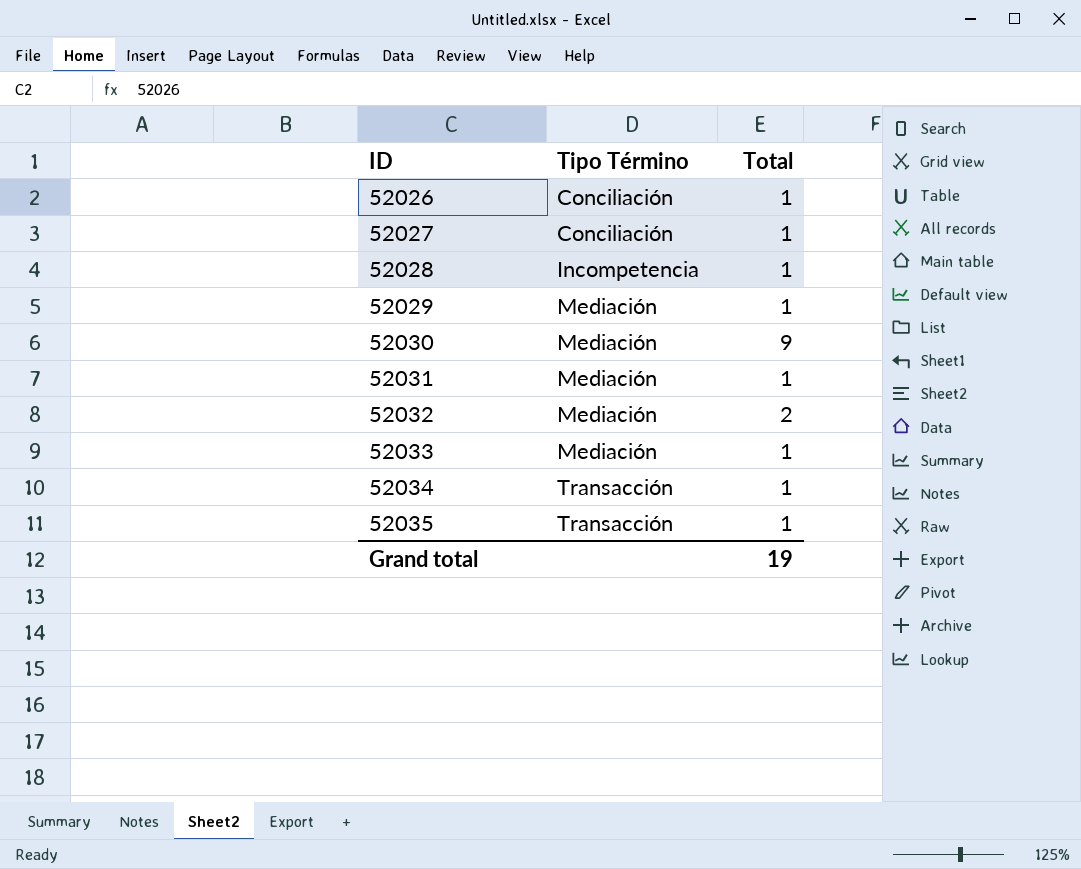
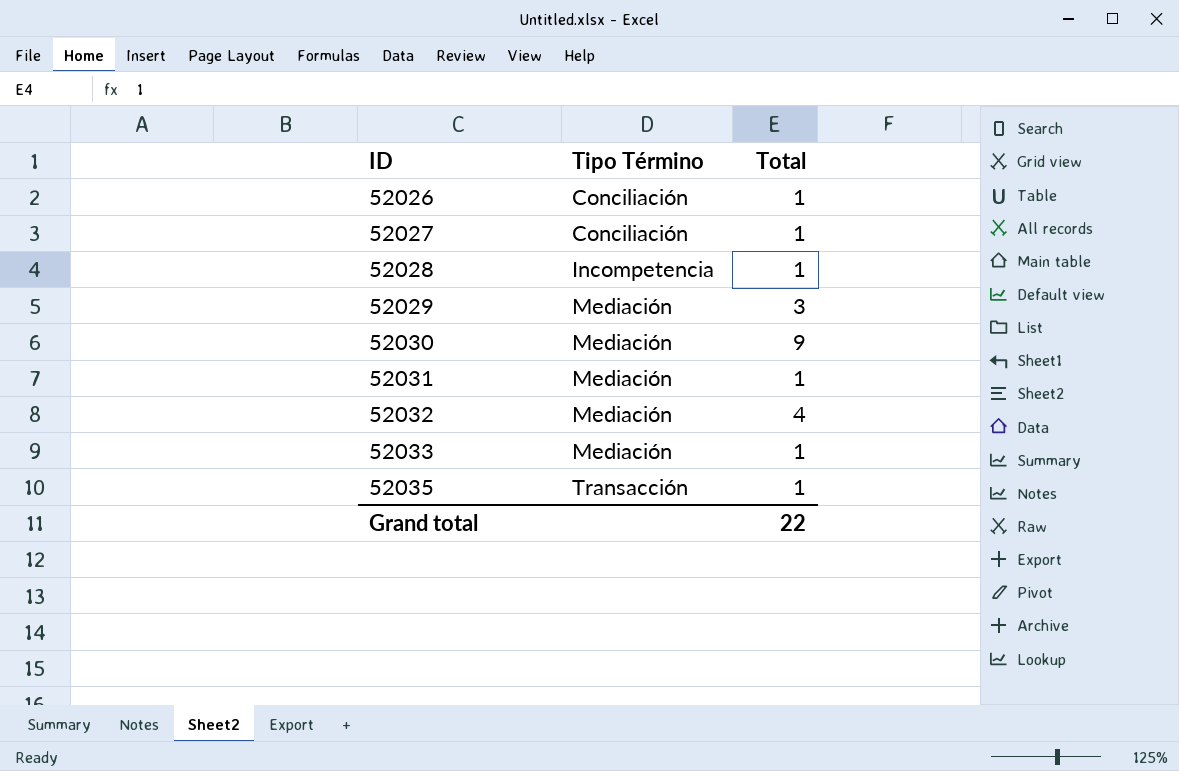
row 52034: Transacción | 1 -> none
52029 | Total: 1 -> 3
52032 | Total: 2 -> 4
Grand total | Total: 19 -> 22

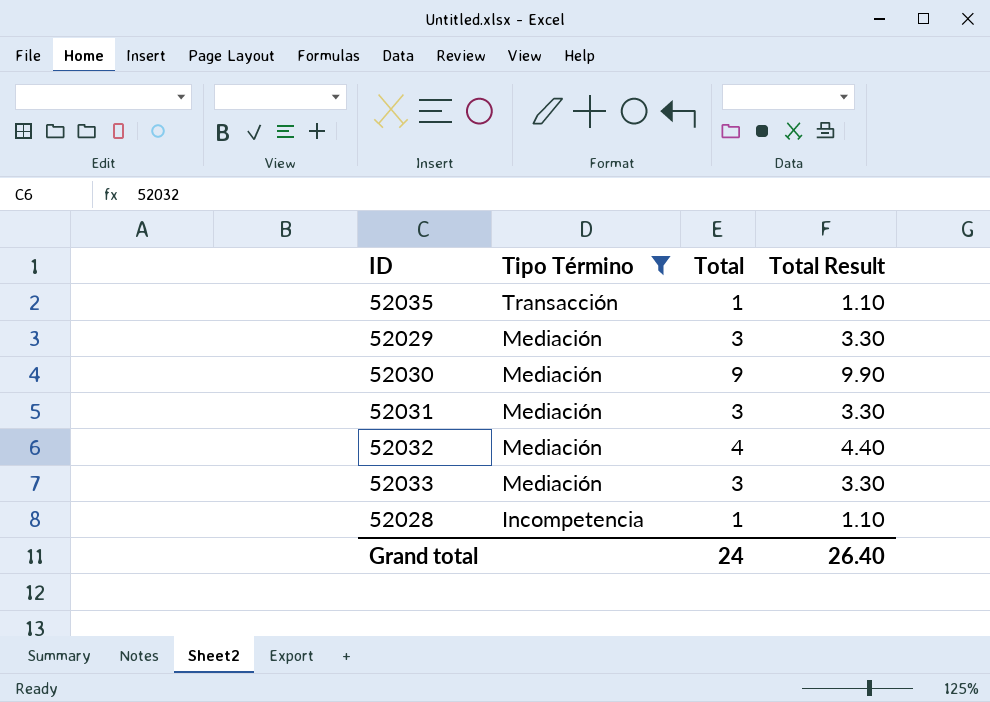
filter: none -> Tipo Término != Conciliación
row order: ID ascending -> Tipo Término descending
column Total Result | formula: none -> [Total] * 1.1
52031 | Total: 1 -> 3
52033 | Total: 1 -> 3
Grand total | Total: 22 -> 24

